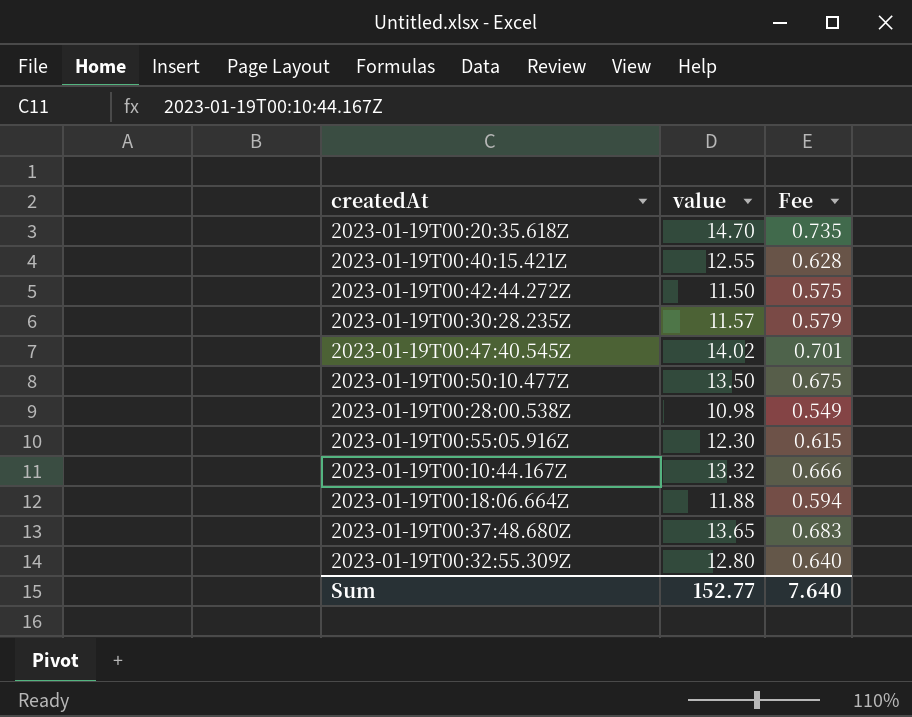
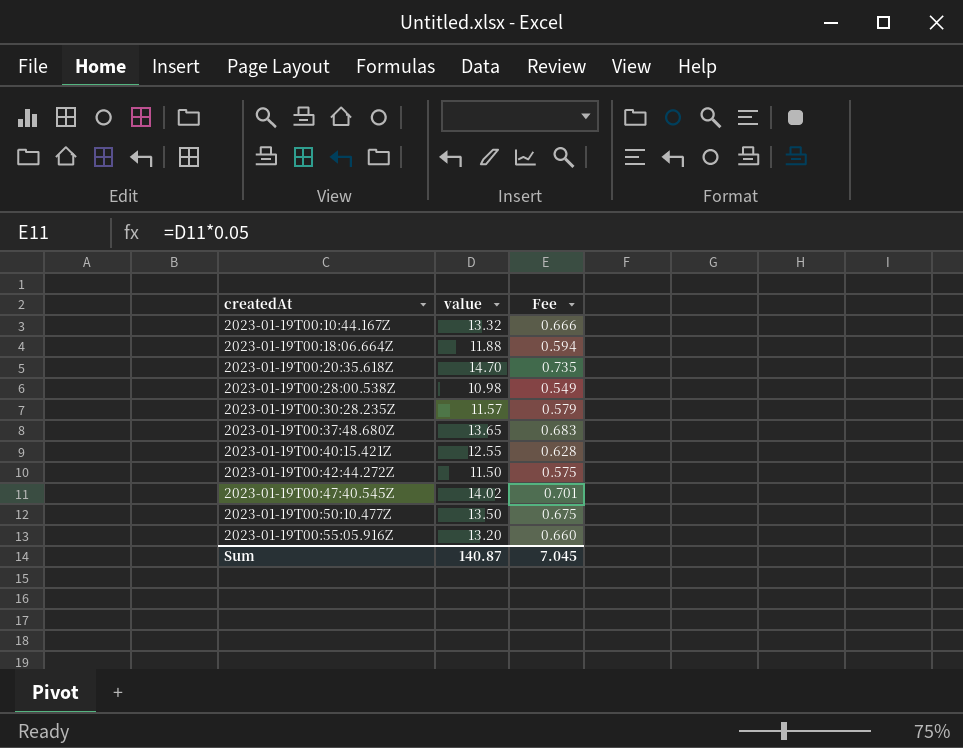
row order: none -> createdAt ascending
row 2023-01-19T00:32:55.309Z: 12.80 | 0.640 -> none
2023-01-19T00:55:05.916Z | value: 12.30 -> 13.20
2023-01-19T00:55:05.916Z | Fee: 0.615 -> 0.660
Sum | value: 152.77 -> 140.87
Sum | Fee: 7.640 -> 7.045

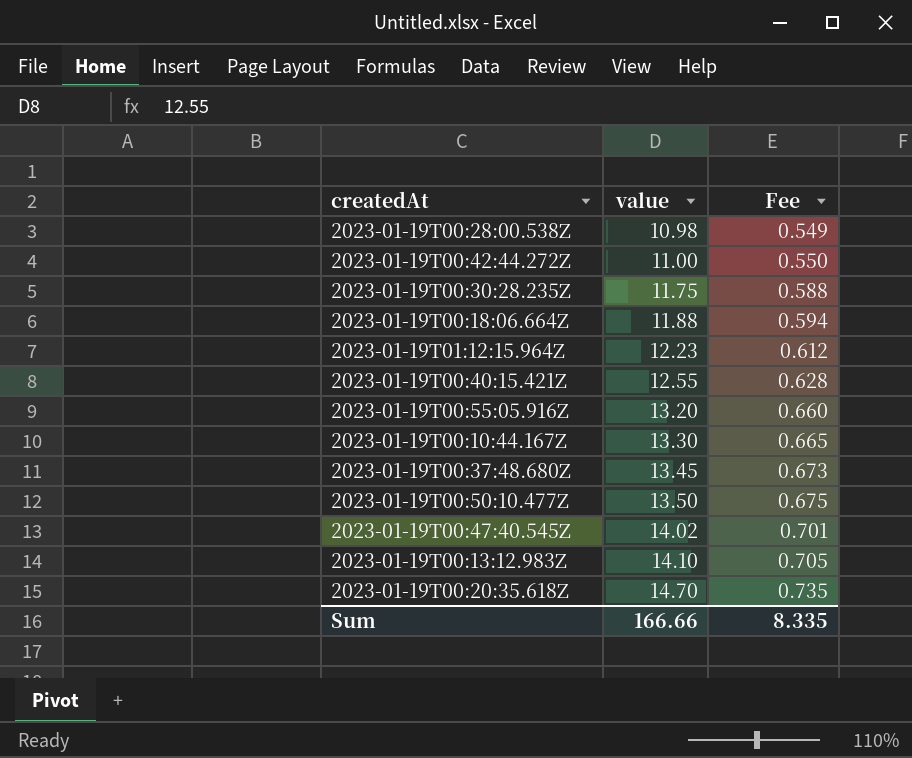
row order: createdAt ascending -> value ascending
2023-01-19T00:42:44.272Z | value: 11.50 -> 11.00
2023-01-19T00:42:44.272Z | Fee: 0.575 -> 0.550
2023-01-19T00:30:28.235Z | value: 11.57 -> 11.75
2023-01-19T00:30:28.235Z | Fee: 0.579 -> 0.588
row 2023-01-19T01:12:15.964Z: none -> 12.23 | 0.612
2023-01-19T00:10:44.167Z | value: 13.32 -> 13.30
2023-01-19T00:10:44.167Z | Fee: 0.666 -> 0.665
2023-01-19T00:37:48.680Z | value: 13.65 -> 13.45
2023-01-19T00:37:48.680Z | Fee: 0.683 -> 0.673
row 2023-01-19T00:13:12.983Z: none -> 14.10 | 0.705
Sum | value: 140.87 -> 166.66
Sum | Fee: 7.045 -> 8.335

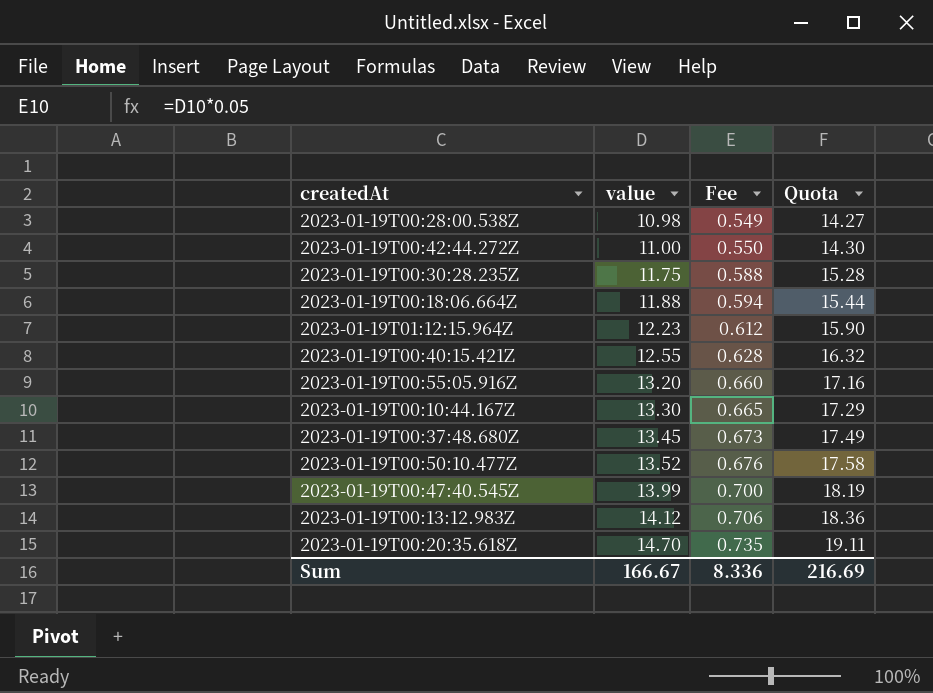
column Quota | formula: none -> [value] * 1.3
2023-01-19T00:50:10.477Z | value: 13.50 -> 13.52
2023-01-19T00:50:10.477Z | Fee: 0.675 -> 0.676
2023-01-19T00:47:40.545Z | value: 14.02 -> 13.99
2023-01-19T00:47:40.545Z | Fee: 0.701 -> 0.700
2023-01-19T00:13:12.983Z | value: 14.10 -> 14.12
2023-01-19T00:13:12.983Z | Fee: 0.705 -> 0.706
Sum | value: 166.66 -> 166.67
Sum | Fee: 8.335 -> 8.336

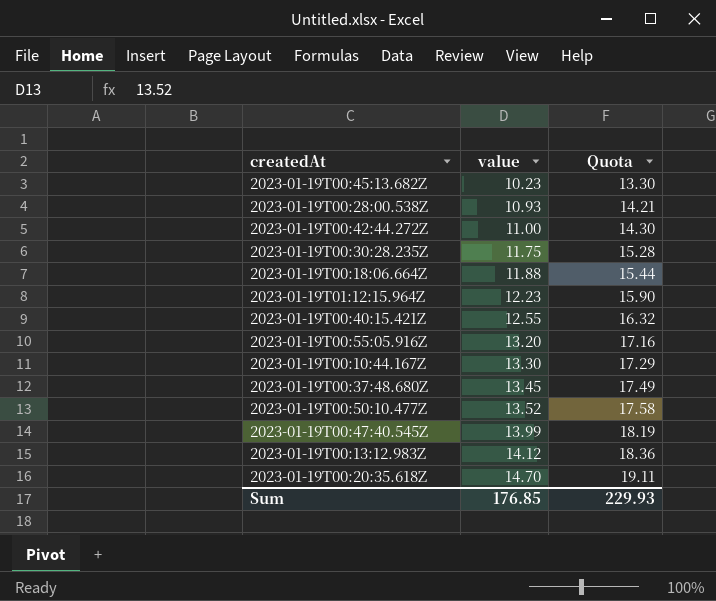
column Fee | formula: [value] * 0.05 -> none
row 2023-01-19T00:45:13.682Z: none -> 10.23 | 13.30
2023-01-19T00:28:00.538Z | value: 10.98 -> 10.93
2023-01-19T00:28:00.538Z | Quota: 14.27 -> 14.21
Sum | value: 166.67 -> 176.85
Sum | Quota: 216.69 -> 229.93

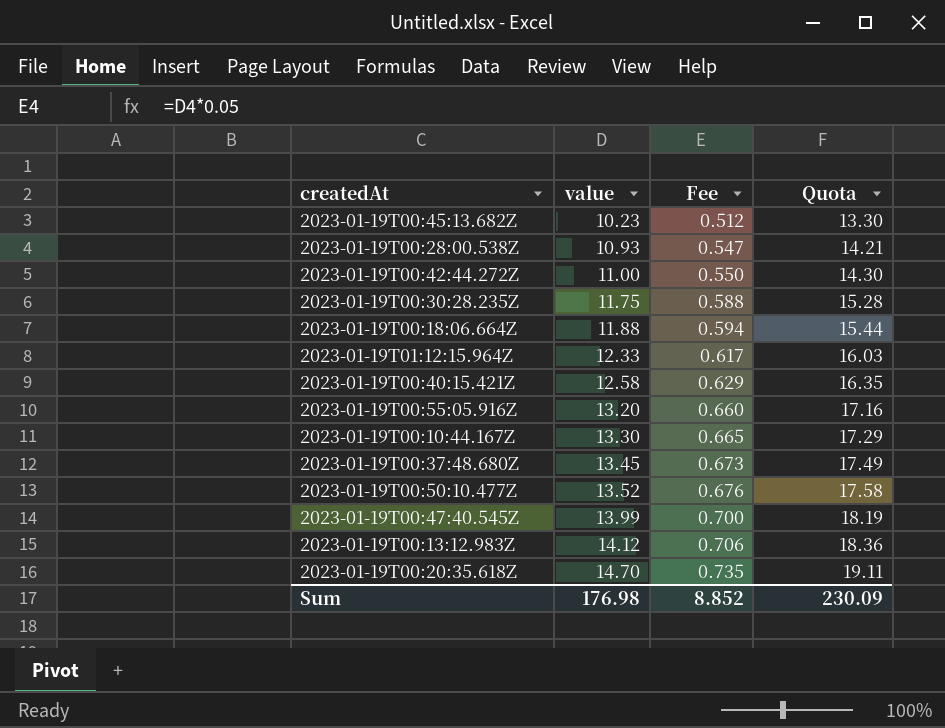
column Fee | formula: none -> [value] * 0.05
2023-01-19T01:12:15.964Z | value: 12.23 -> 12.33
2023-01-19T01:12:15.964Z | Quota: 15.90 -> 16.03
2023-01-19T00:40:15.421Z | value: 12.55 -> 12.58
2023-01-19T00:40:15.421Z | Quota: 16.32 -> 16.35
Sum | value: 176.85 -> 176.98
Sum | Quota: 229.93 -> 230.09

